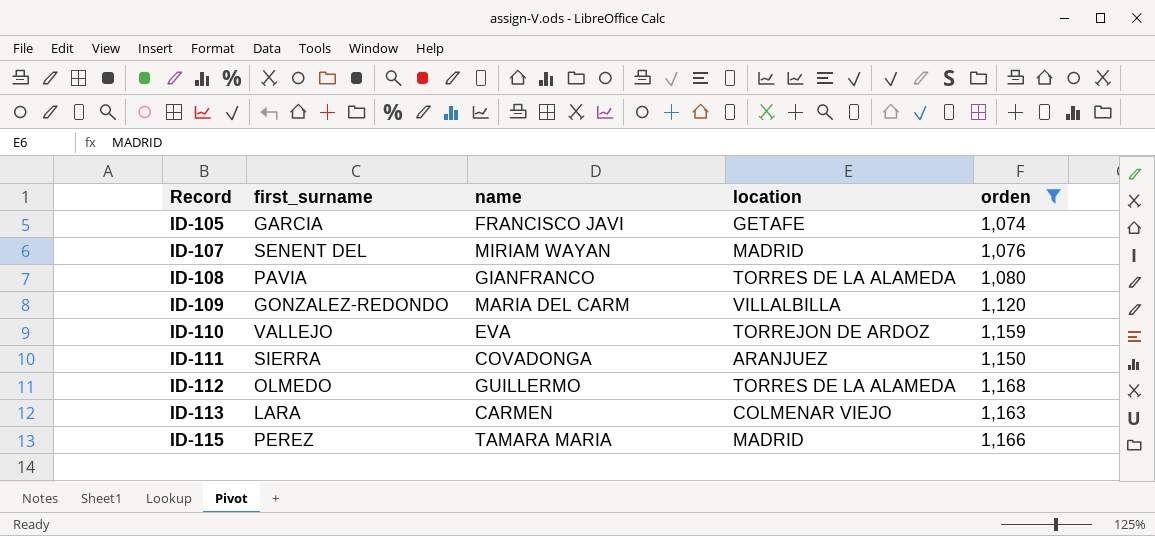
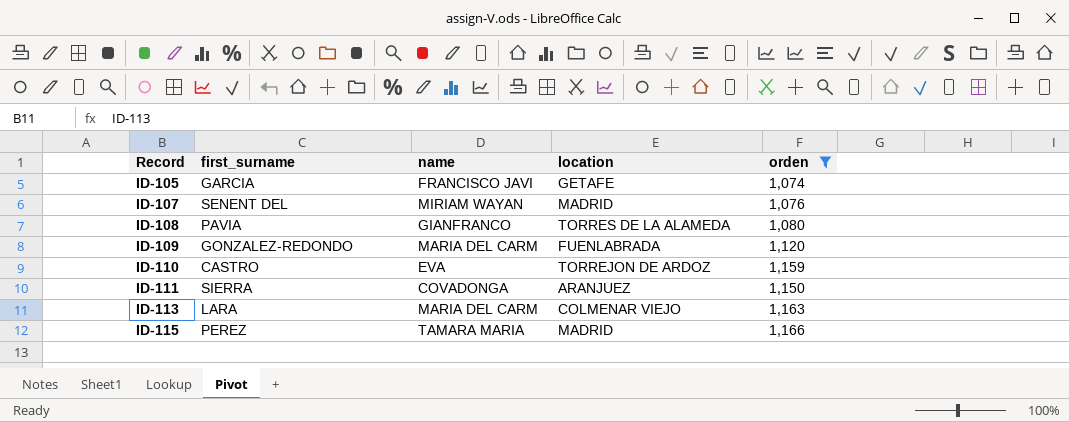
row ID-112: OLMEDO | GUILLERMO | TORRES DE LA ALAMEDA | 1,168 -> none
ID-109 | location: VILLALBILLA -> FUENLABRADA
ID-110 | first_surname: VALLEJO -> CASTRO
ID-113 | name: CARMEN -> MARIA DEL CARM

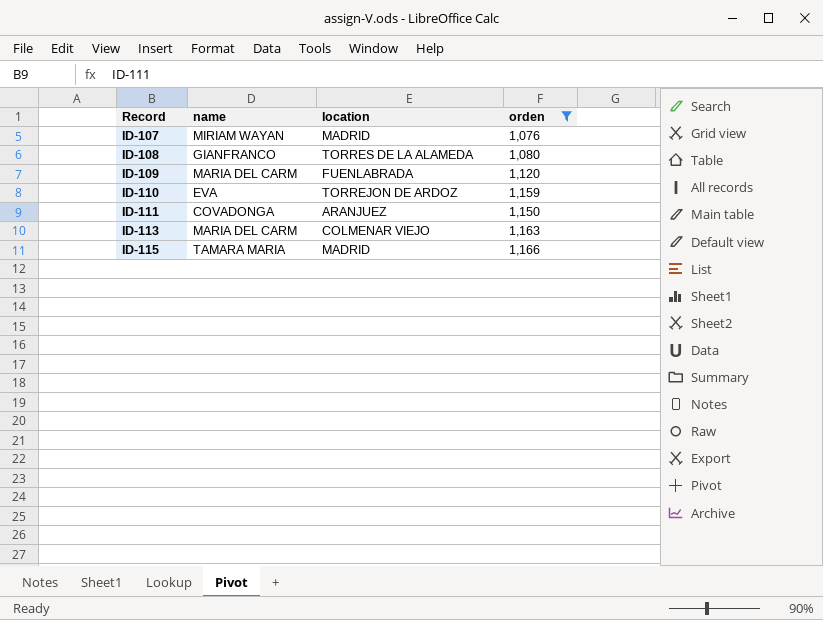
column first_surname | position: 2 -> none
row ID-105: GARCIA | FRANCISCO JAVI | GETAFE | 1,074 -> none

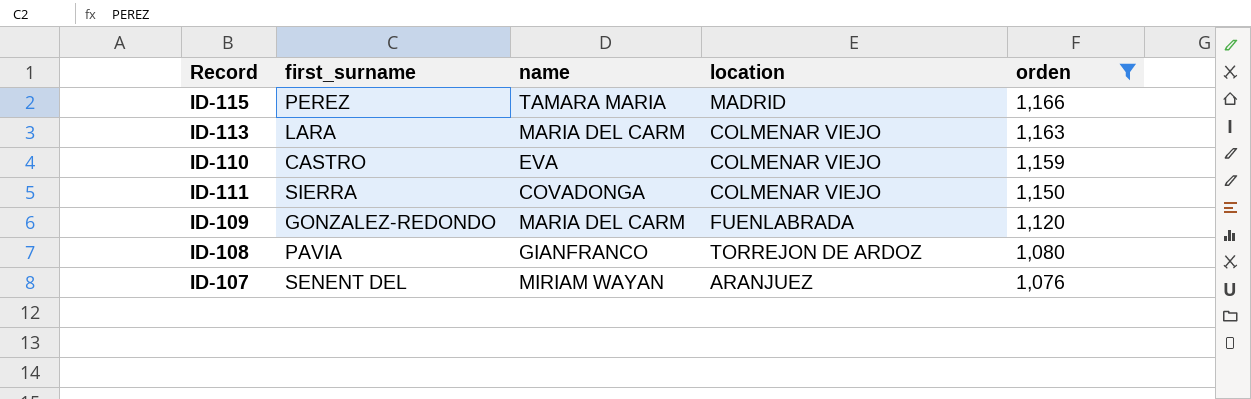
row order: Record ascending -> orden descending
column first_surname | position: none -> 2
ID-110 | location: TORREJON DE ARDOZ -> COLMENAR VIEJO
ID-111 | location: ARANJUEZ -> COLMENAR VIEJO
ID-108 | location: TORRES DE LA ALAMEDA -> TORREJON DE ARDOZ
ID-107 | location: MADRID -> ARANJUEZ

